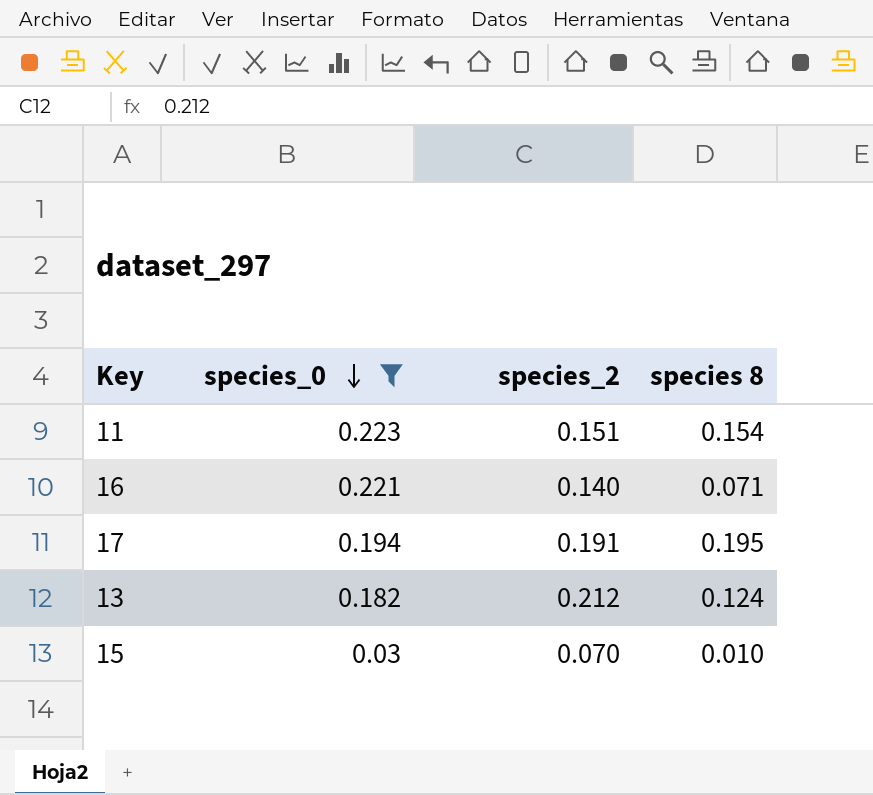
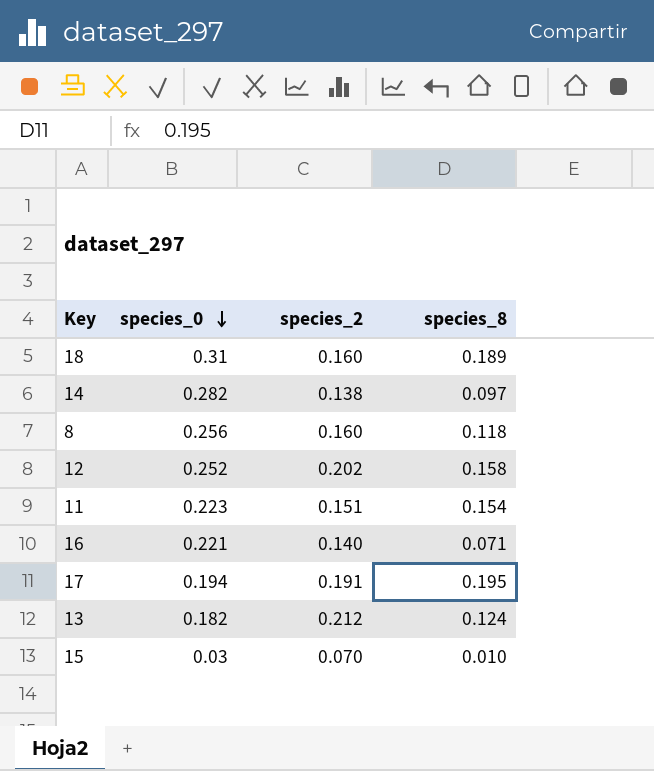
filter: species_0 <= 0.223 -> none
column name: species 8 -> species_8

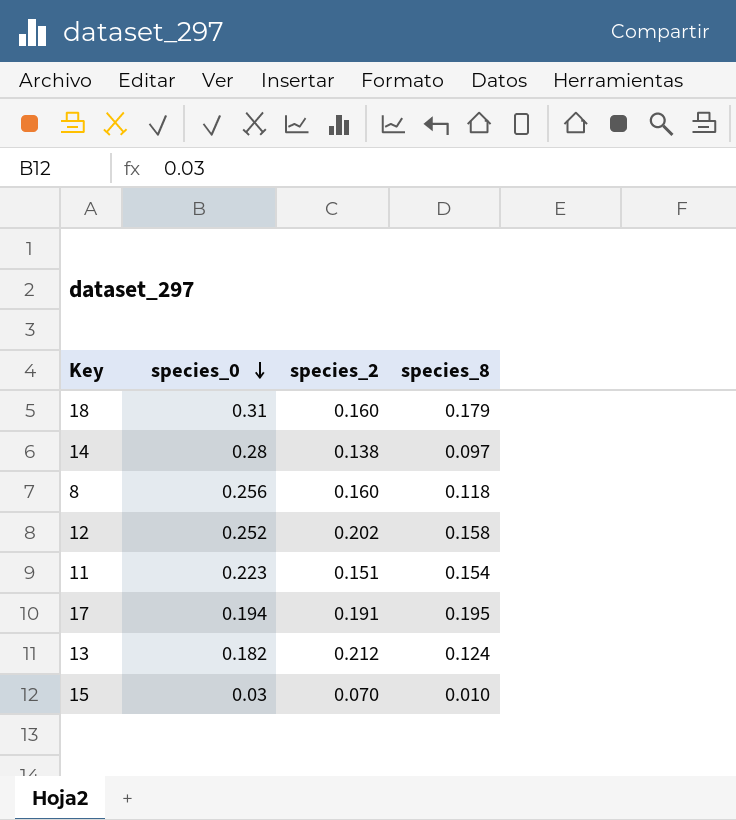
row 16: 0.221 | 0.140 | 0.071 -> none
18 | species_8: 0.189 -> 0.179
14 | species_0: 0.282 -> 0.28

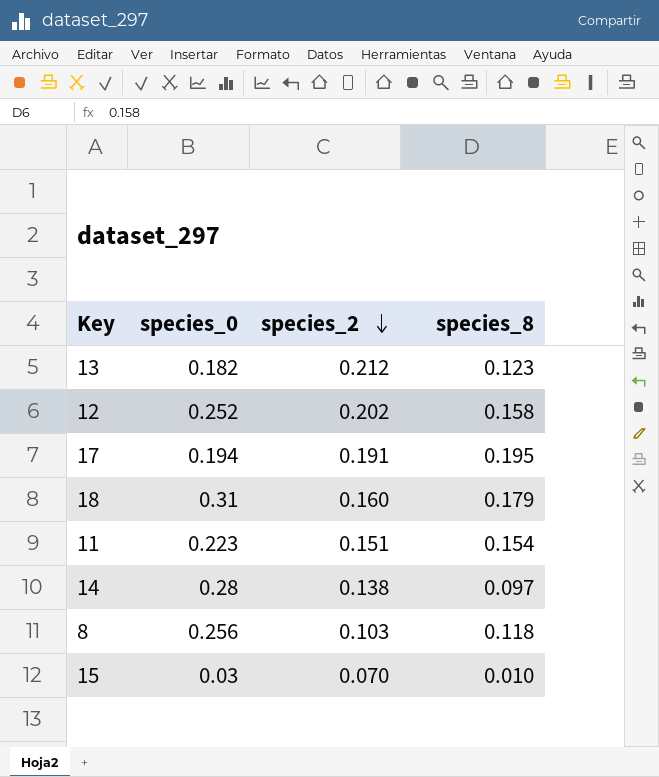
row order: species_0 descending -> species_2 descending
13 | species_8: 0.124 -> 0.123
8 | species_2: 0.160 -> 0.103

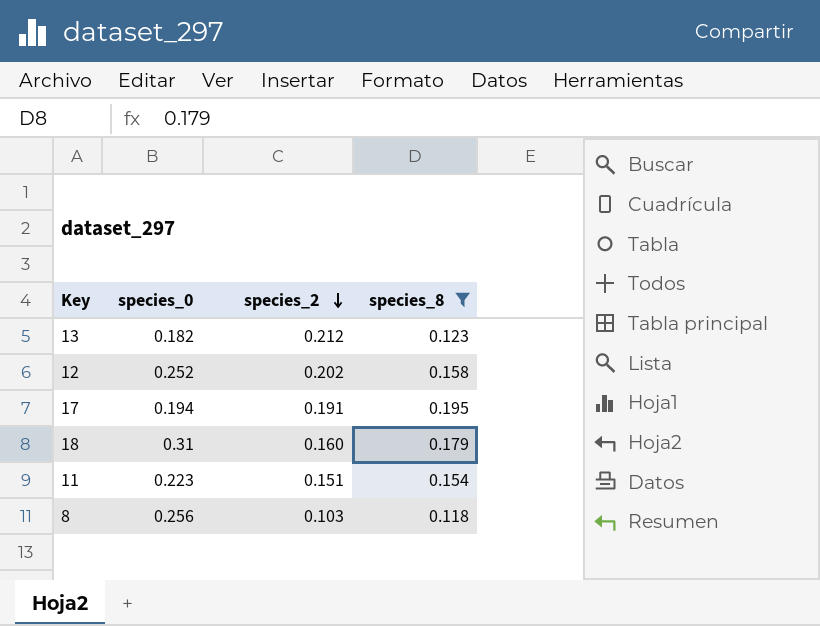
filter: none -> species_8 >= 0.118

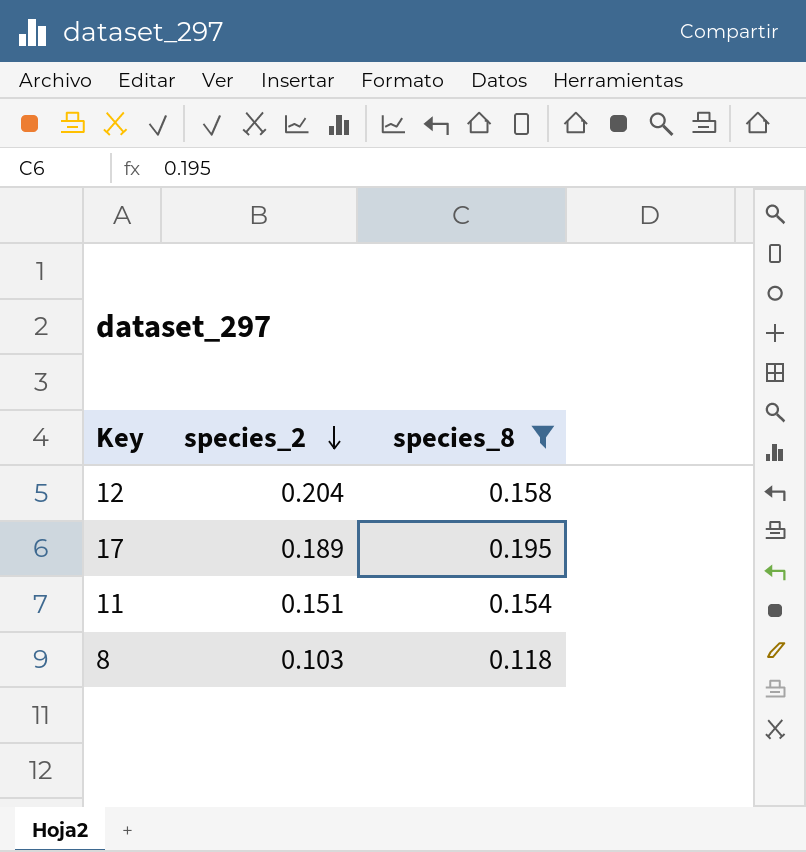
column species_0 | position: 2 -> none
row 13: 0.182 | 0.212 | 0.123 -> none
row 18: 0.31 | 0.160 | 0.179 -> none
12 | species_2: 0.202 -> 0.204
17 | species_2: 0.191 -> 0.189

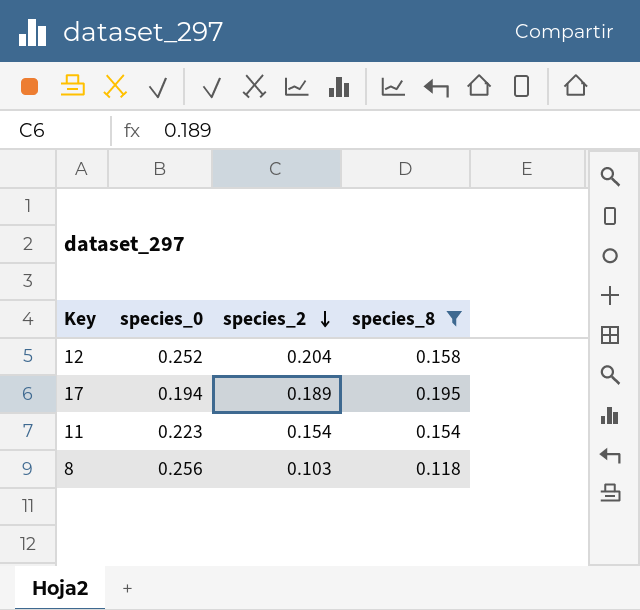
column species_0 | position: none -> 2
11 | species_2: 0.151 -> 0.154

